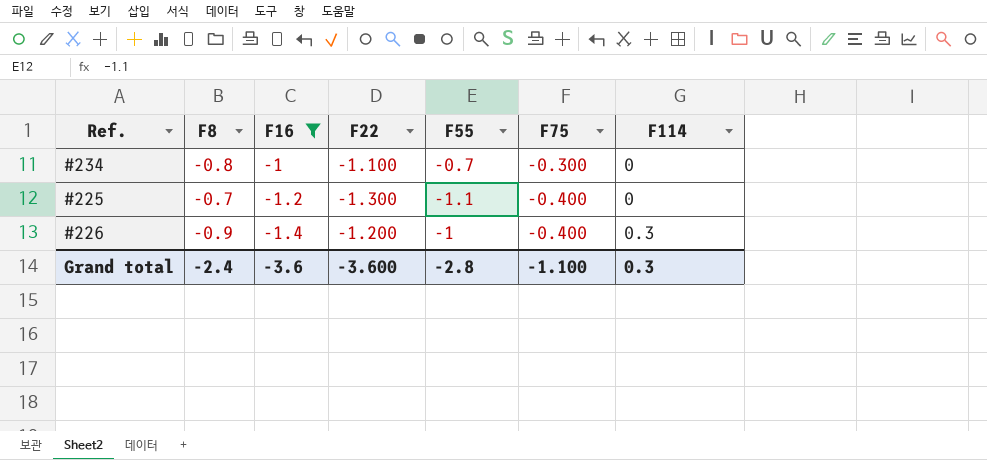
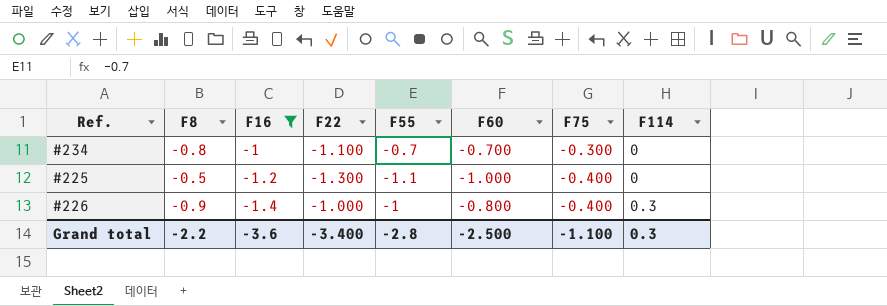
column F60 | position: none -> 6
#225 | F8: -0.7 -> -0.5
#226 | F22: -1.200 -> -1.000
Grand total | F8: -2.4 -> -2.2
Grand total | F22: -3.600 -> -3.400

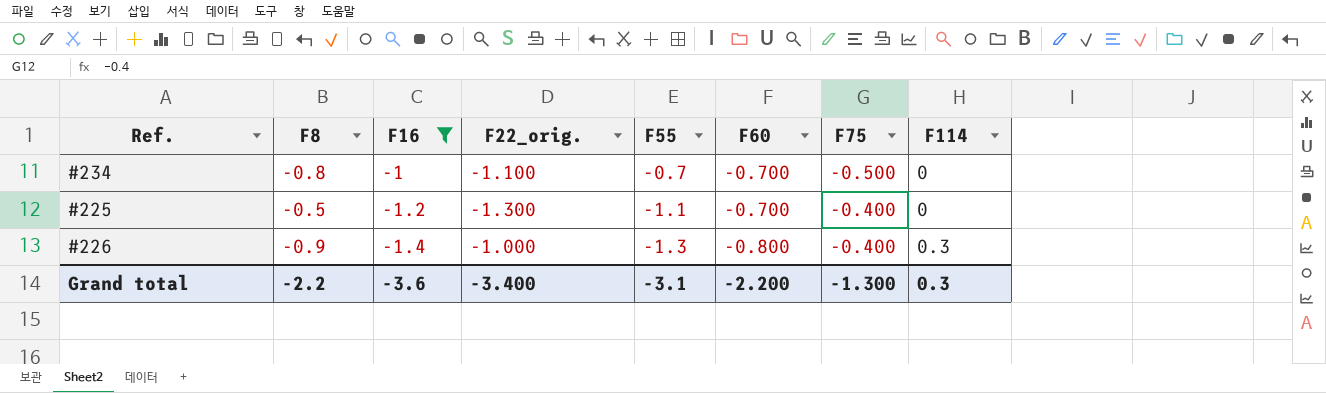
column name: F22 -> F22_orig.
#234 | F75: -0.300 -> -0.500
#225 | F60: -1.000 -> -0.700
#226 | F55: -1 -> -1.3
Grand total | F55: -2.8 -> -3.1
Grand total | F60: -2.500 -> -2.200
Grand total | F75: -1.100 -> -1.300

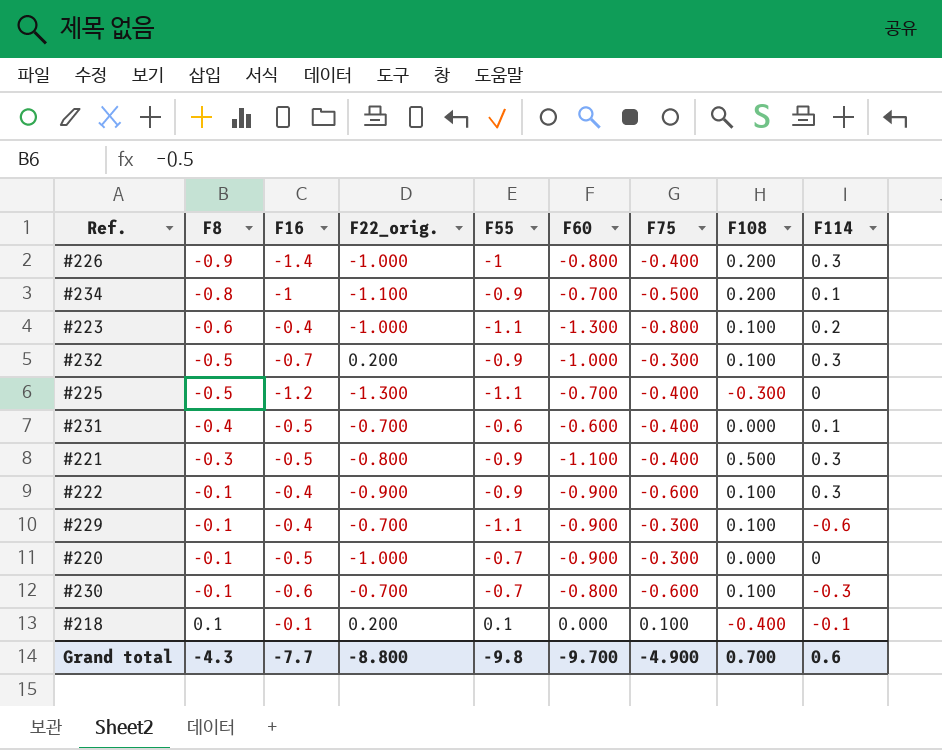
filter: F16 <= -1 -> none
row order: F16 descending -> F8 ascending
column F108 | position: none -> 8
#226 | F55: -1.3 -> -1
#234 | F55: -0.7 -> -0.9
#234 | F114: 0 -> 0.1
Grand total | F8: -2.2 -> -4.3
Grand total | F16: -3.6 -> -7.7
Grand total | F22_orig.: -3.400 -> -8.800
Grand total | F55: -3.1 -> -9.8
Grand total | F60: -2.200 -> -9.700
Grand total | F75: -1.300 -> -4.900
Grand total | F114: 0.3 -> 0.6

